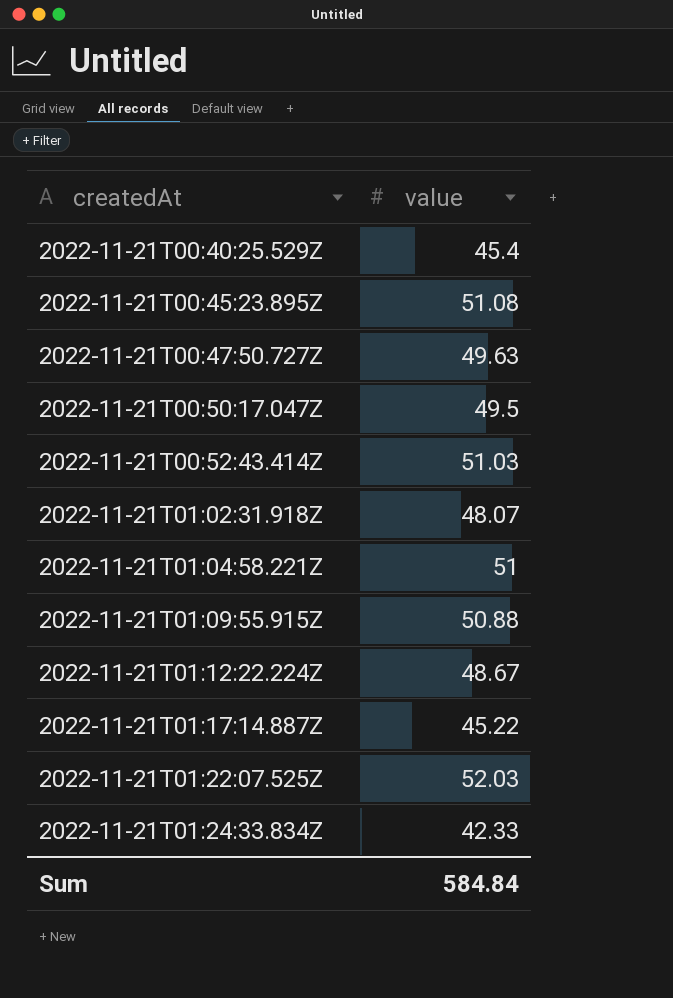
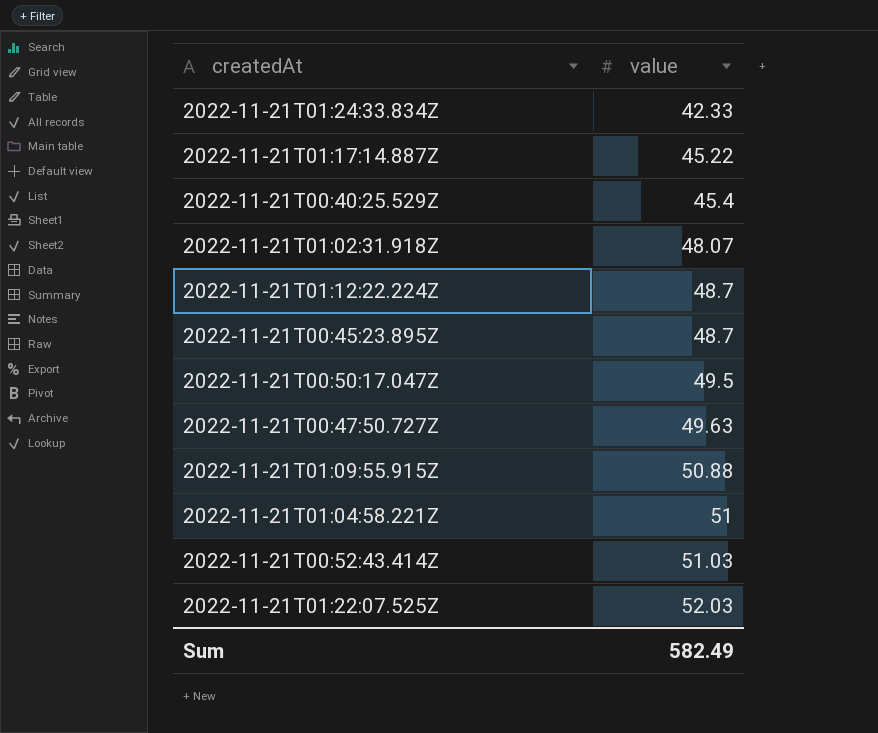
row order: createdAt ascending -> value ascending
2022-11-21T01:12:22.224Z | value: 48.67 -> 48.7
2022-11-21T00:45:23.895Z | value: 51.08 -> 48.7
Sum | value: 584.84 -> 582.49

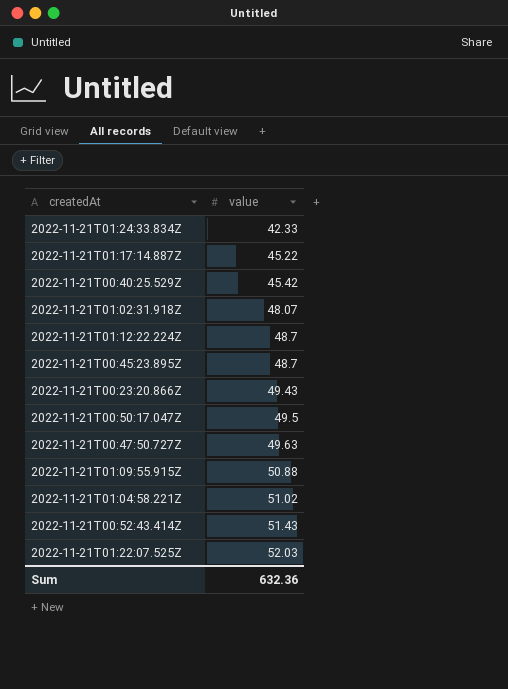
2022-11-21T00:40:25.529Z | value: 45.4 -> 45.42
row 2022-11-21T00:23:20.866Z: none -> 49.43
2022-11-21T01:04:58.221Z | value: 51 -> 51.02
2022-11-21T00:52:43.414Z | value: 51.03 -> 51.43
Sum | value: 582.49 -> 632.36

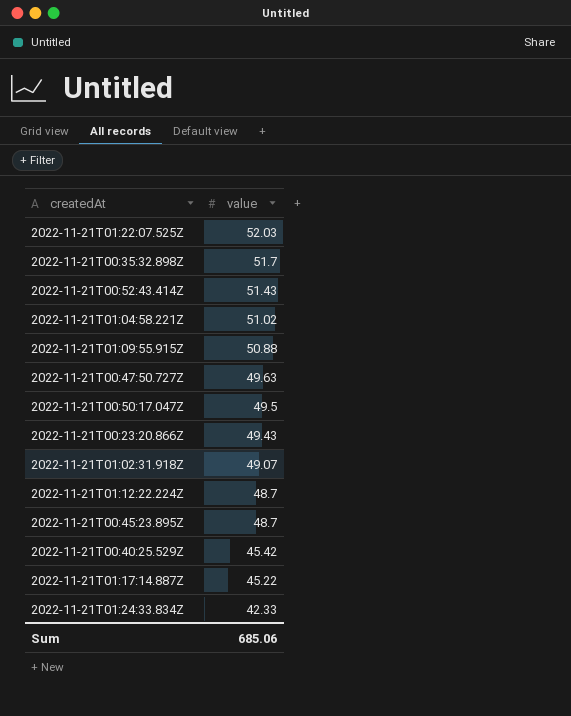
row order: value ascending -> value descending
row 2022-11-21T00:35:32.898Z: none -> 51.7
2022-11-21T01:02:31.918Z | value: 48.07 -> 49.07
Sum | value: 632.36 -> 685.06

